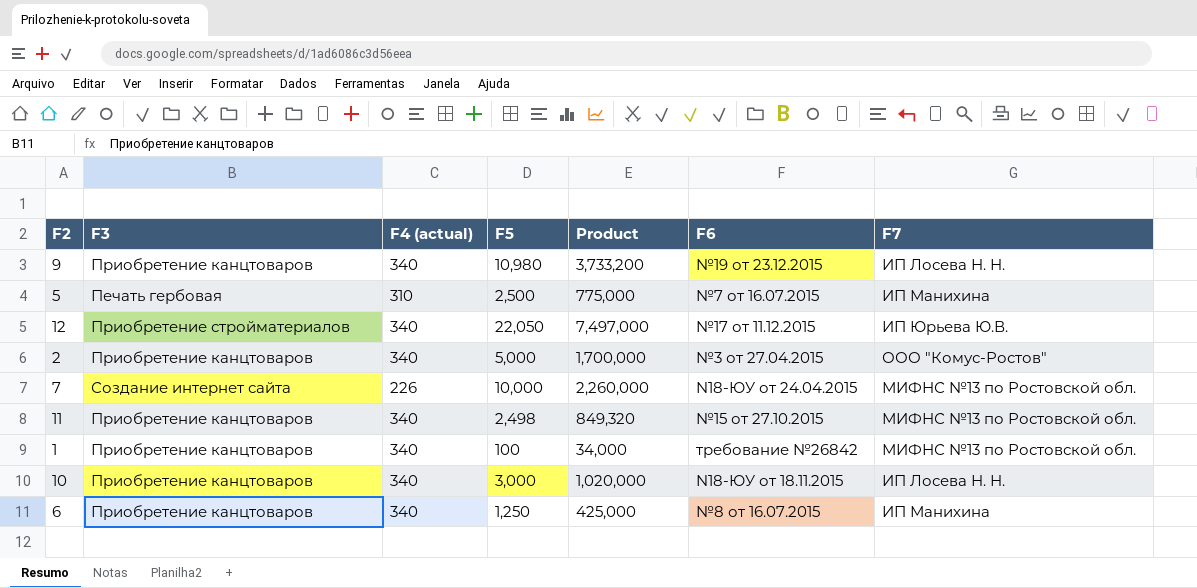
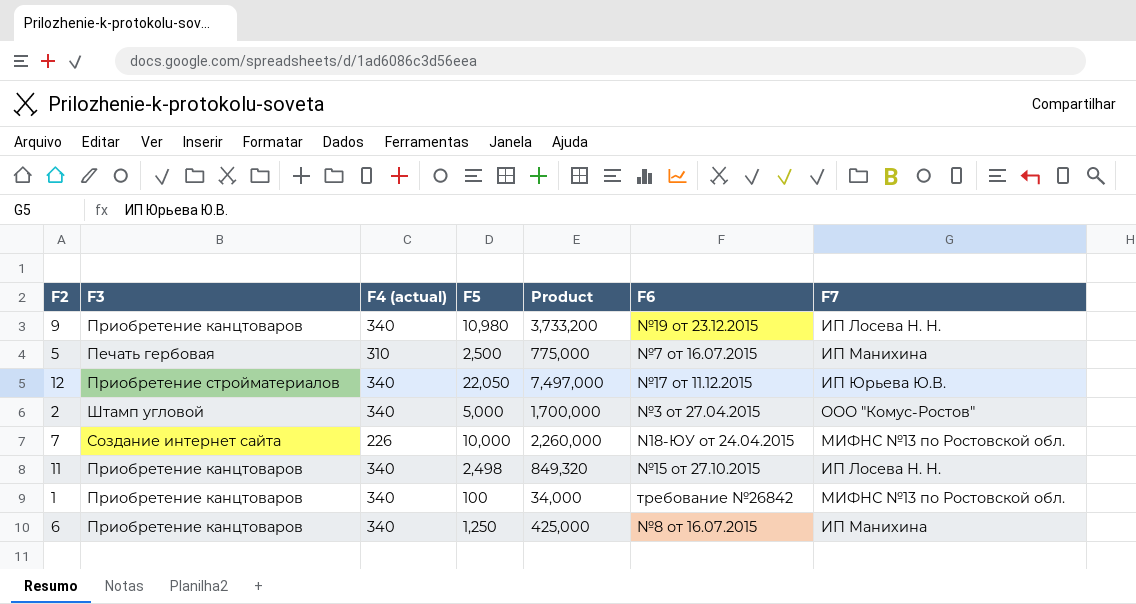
row 10: Приобретение канцтоваров | 340 | 3,000 | 1,020,000 | N18-ЮУ от 18.11.2015 | ИП Лосева Н. Н. -> none
2 | F3: Приобретение канцтоваров -> Штамп угловой
11 | F7: МИФНС №13 по Ростовской обл. -> ИП Лосева Н. Н.

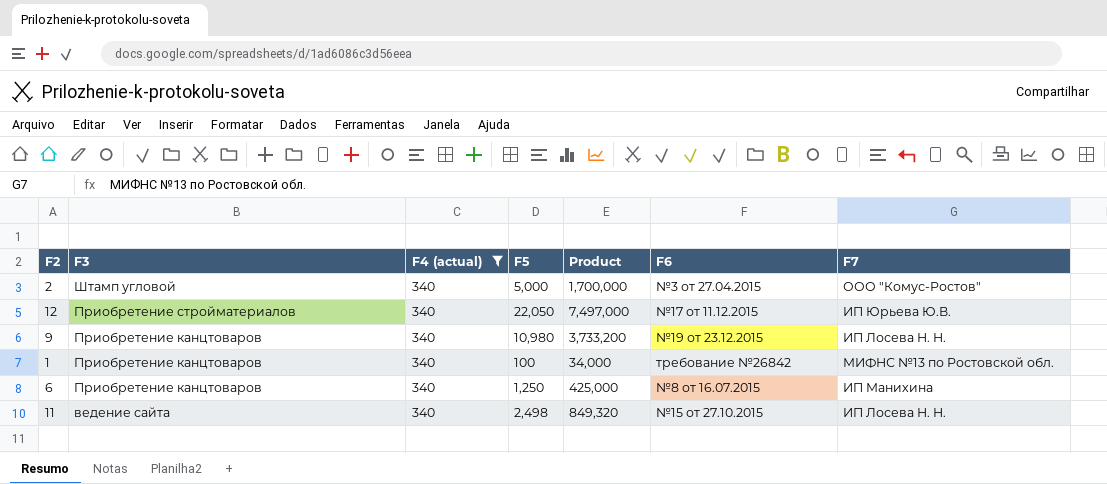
filter: none -> F4 (actual) = 340
row order: none -> F3 descending
11 | F3: Приобретение канцтоваров -> ведение сайта

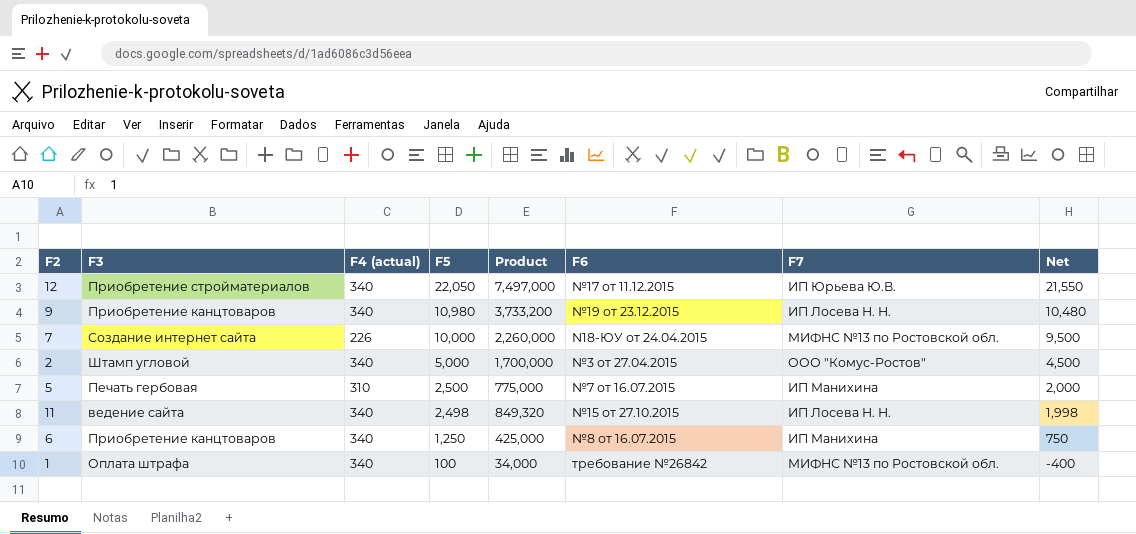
filter: F4 (actual) = 340 -> none
row order: F3 descending -> F5 descending
column Net | formula: none -> [F5] - 500
1 | F3: Приобретение канцтоваров -> Оплата штрафа

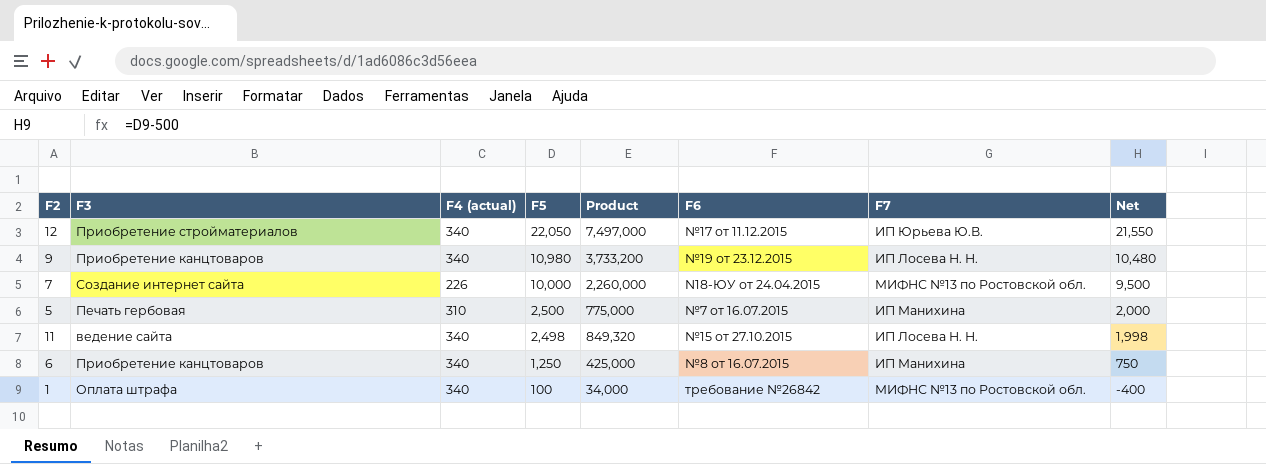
row 2: Штамп угловой | 340 | 5,000 | 1,700,000 | №3 от 27.04.2015 | ООО "Комус-Ростов" | 4,500 -> none

